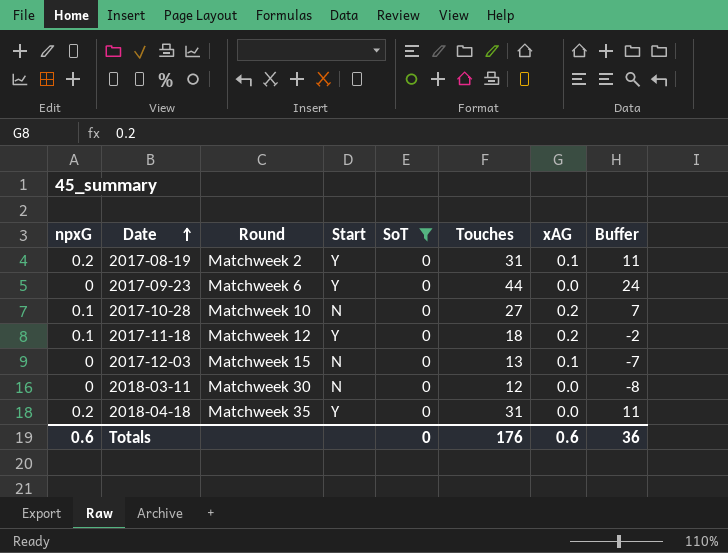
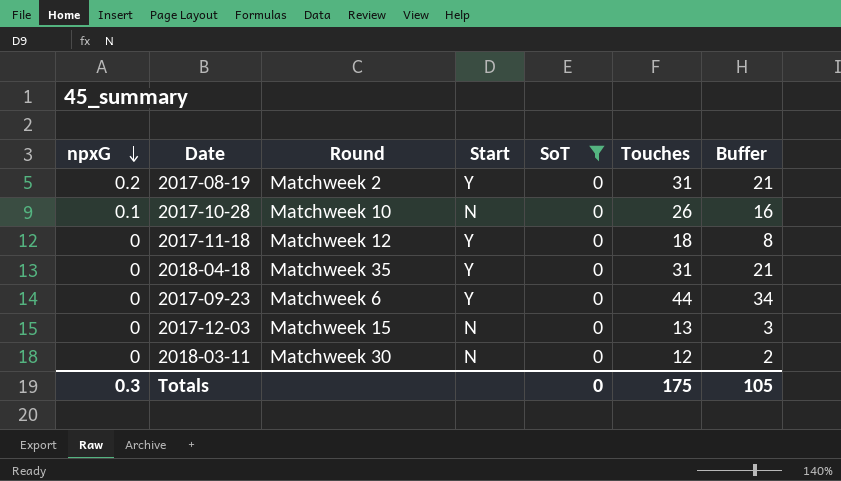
row order: Date ascending -> npxG descending
column xAG | position: 7 -> none
column Buffer | formula: [Touches] - 20 -> [Touches] - 10
2017-10-28 | Touches: 27 -> 26
2017-11-18 | npxG: 0.1 -> 0
2018-04-18 | npxG: 0.2 -> 0
Totals | npxG: 0.6 -> 0.3
Totals | Touches: 176 -> 175
Totals | Buffer: 36 -> 105

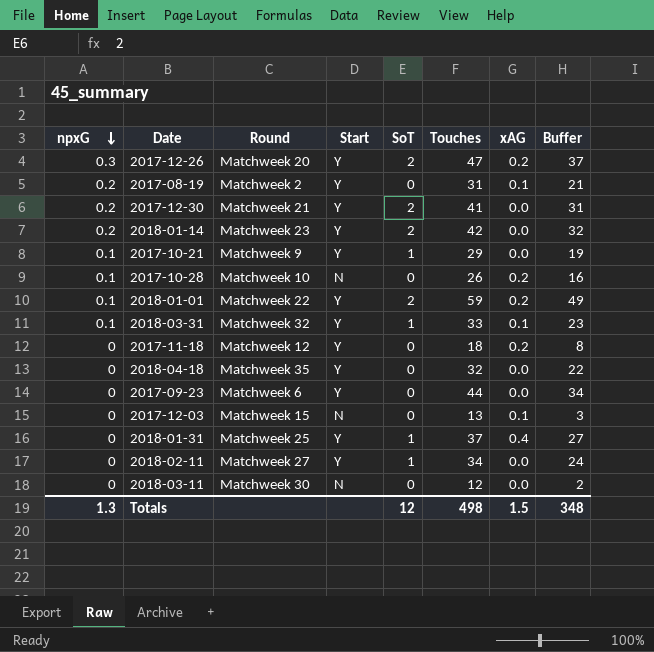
filter: SoT = 0 -> none
column xAG | position: none -> 7
2018-04-18 | Touches: 31 -> 32
2018-04-18 | Buffer: 21 -> 22
Totals | npxG: 0.3 -> 1.3
Totals | SoT: 0 -> 12
Totals | Touches: 175 -> 498
Totals | Buffer: 105 -> 348

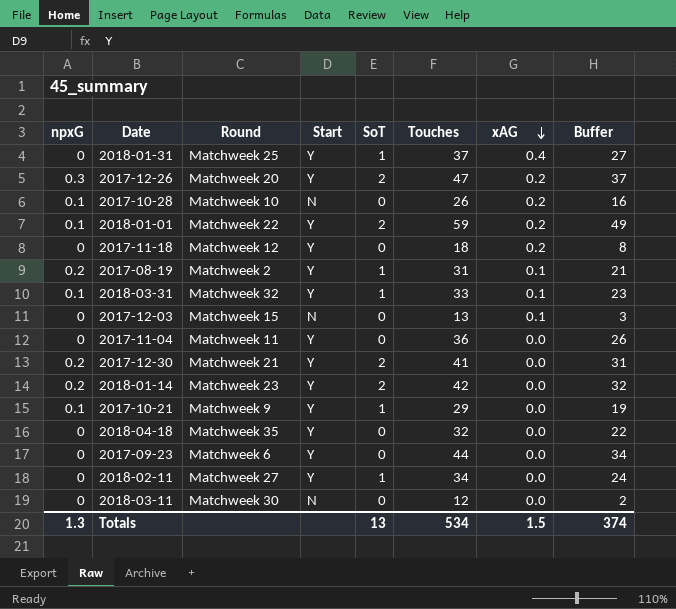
row order: npxG descending -> xAG descending
2017-08-19 | SoT: 0 -> 1
row 2017-11-04: none -> 0 | Matchweek 11 | Y | 0 | 36 | 0.0 | 26
Totals | SoT: 12 -> 13
Totals | Touches: 498 -> 534
Totals | Buffer: 348 -> 374

